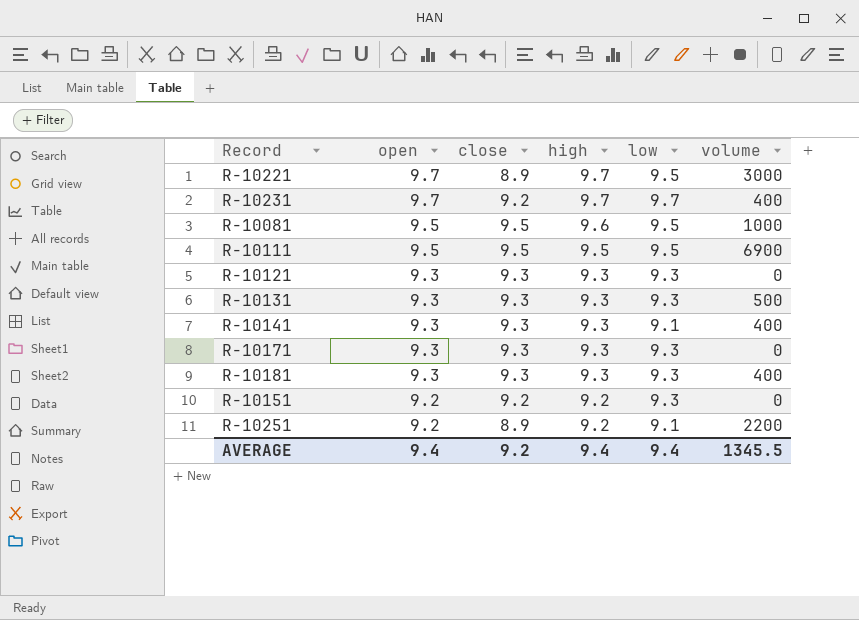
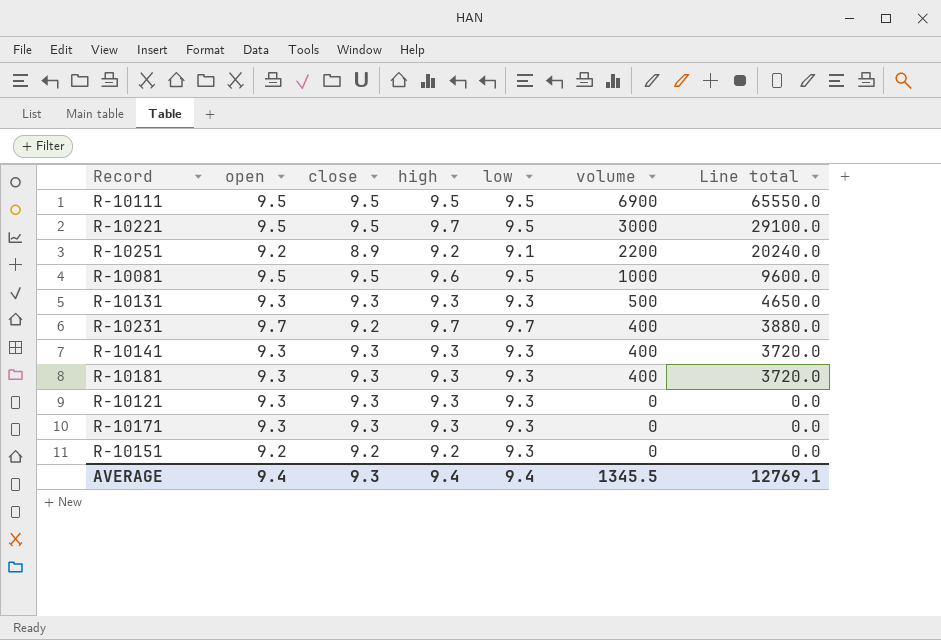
row order: open descending -> volume descending
column Line total | formula: none -> [high] * [volume]
R-10221 | open: 9.7 -> 9.5
R-10221 | close: 8.9 -> 9.5
R-10141 | low: 9.1 -> 9.3
AVERAGE | close: 9.2 -> 9.3

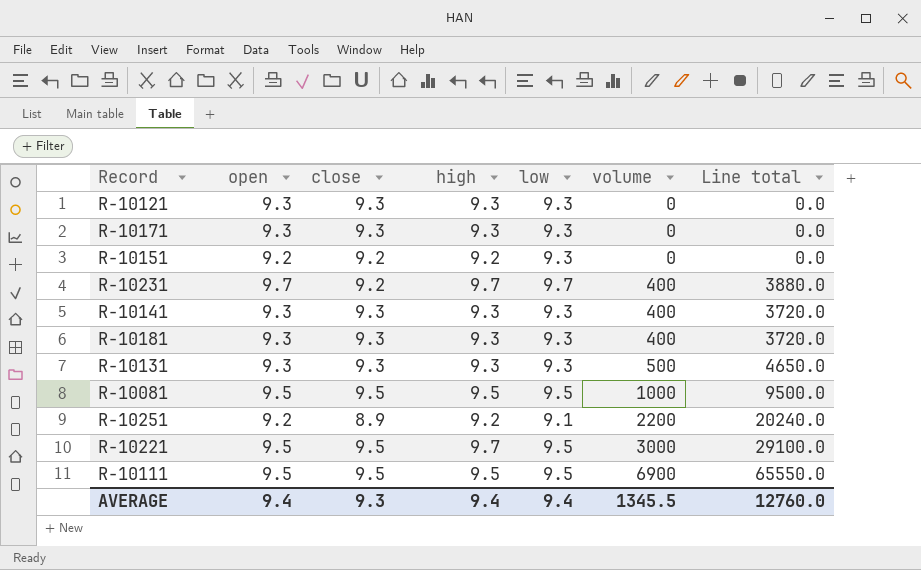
row order: volume descending -> volume ascending
R-10081 | high: 9.6 -> 9.5
R-10081 | Line total: 9600.0 -> 9500.0
AVERAGE | Line total: 12769.1 -> 12760.0

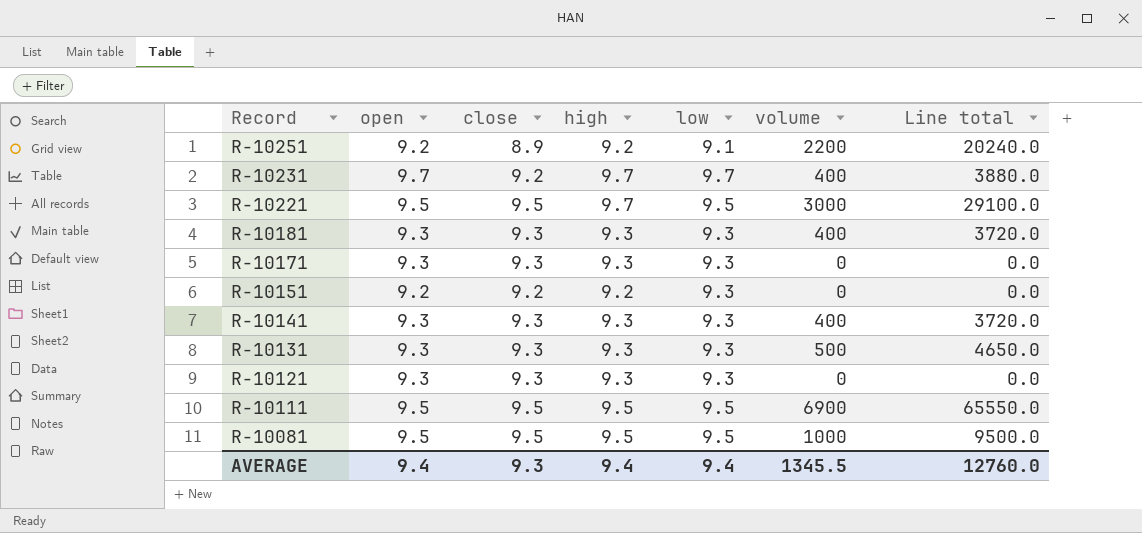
row order: volume ascending -> Record descending

